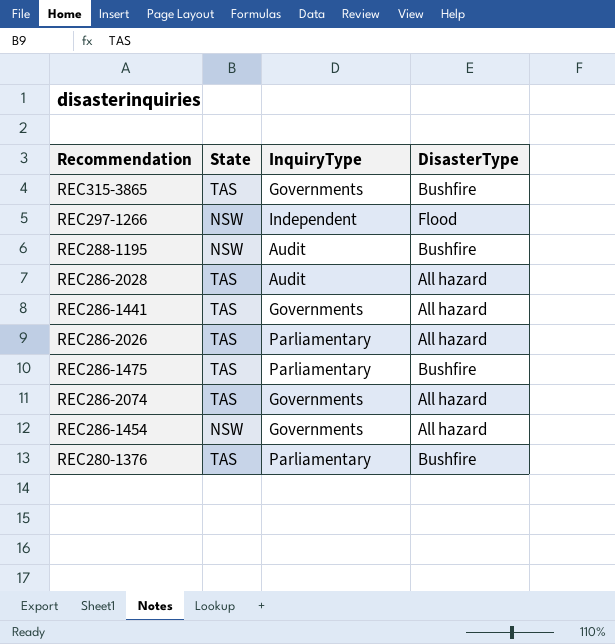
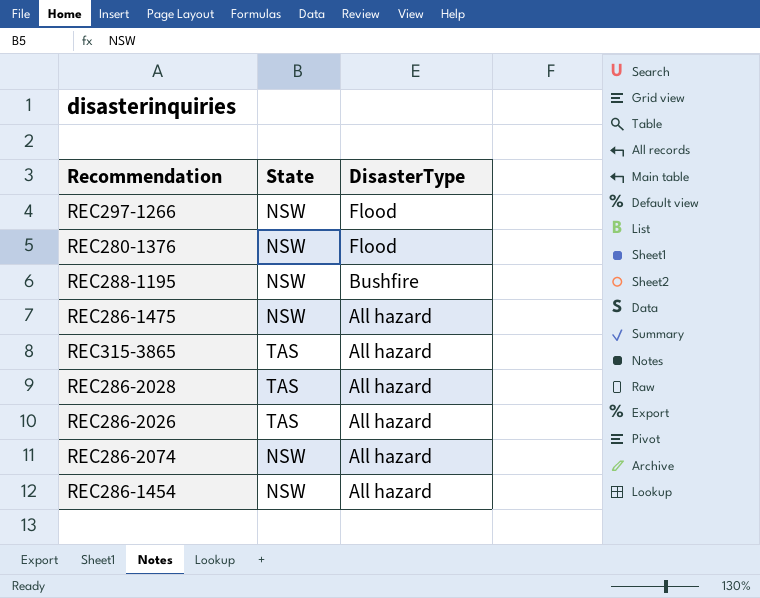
row order: none -> DisasterType descending
column InquiryType | position: 3 -> none
row REC286-1441: TAS | Governments | All hazard -> none
REC280-1376 | State: TAS -> NSW
REC280-1376 | DisasterType: Bushfire -> Flood
REC286-1475 | State: TAS -> NSW
REC286-1475 | DisasterType: Bushfire -> All hazard
REC315-3865 | DisasterType: Bushfire -> All hazard
REC286-2074 | State: TAS -> NSW

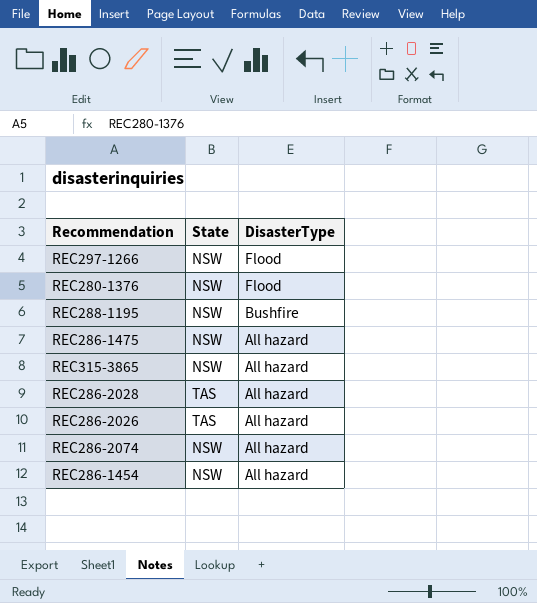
REC315-3865 | State: TAS -> NSW

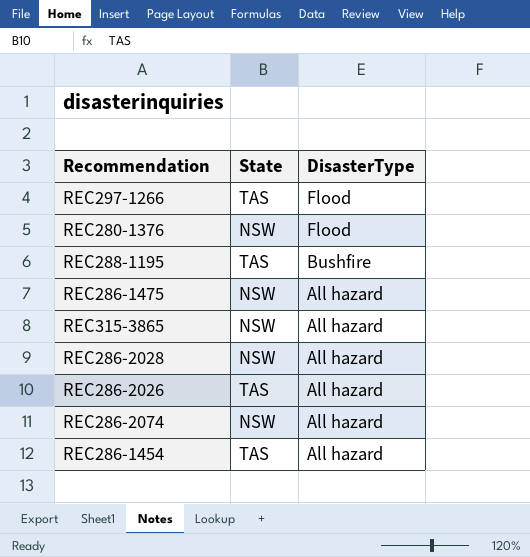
REC297-1266 | State: NSW -> TAS
REC288-1195 | State: NSW -> TAS
REC286-2028 | State: TAS -> NSW
REC286-1454 | State: NSW -> TAS

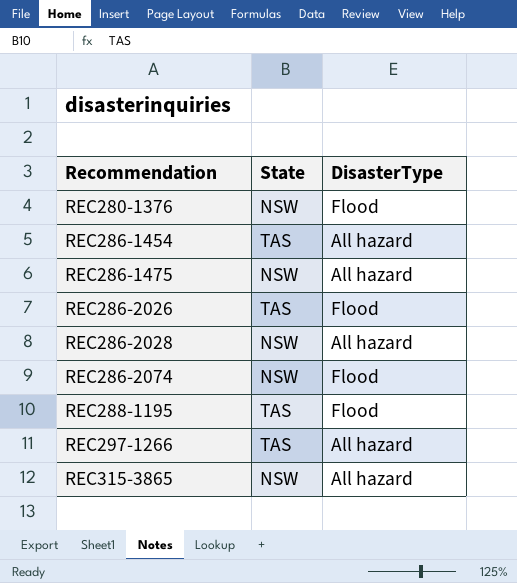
row order: DisasterType descending -> Recommendation ascending
REC286-2026 | DisasterType: All hazard -> Flood
REC286-2074 | DisasterType: All hazard -> Flood
REC288-1195 | DisasterType: Bushfire -> Flood
REC297-1266 | DisasterType: Flood -> All hazard

